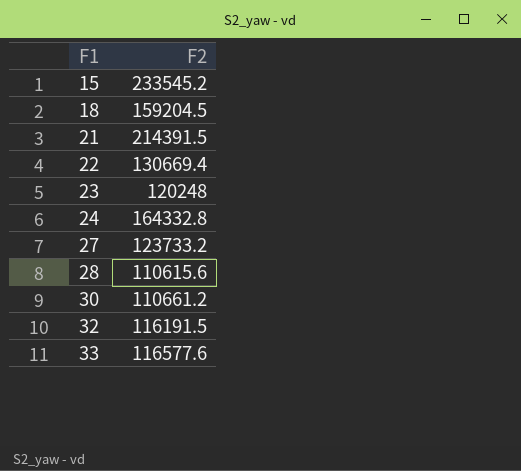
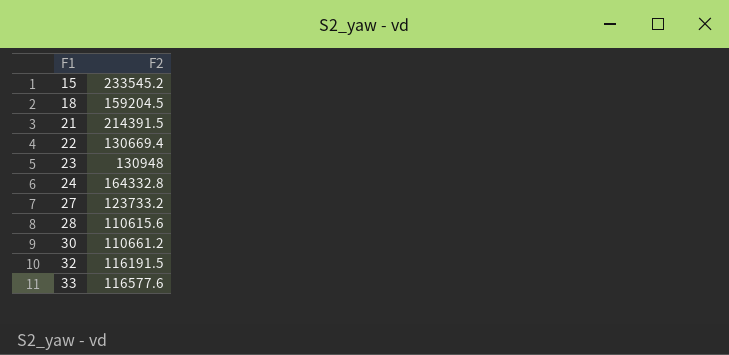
23 | F2: 120248 -> 130948

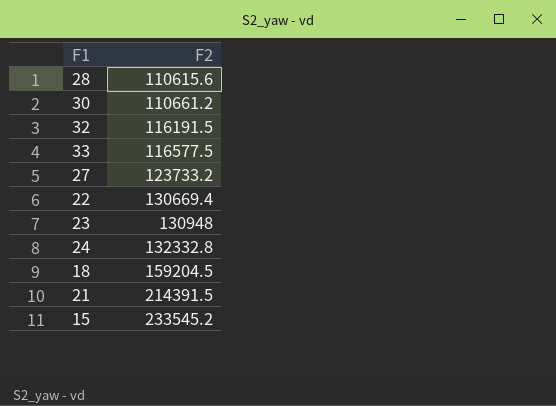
row order: F1 ascending -> F2 ascending
33 | F2: 116577.6 -> 116577.5
24 | F2: 164332.8 -> 132332.8

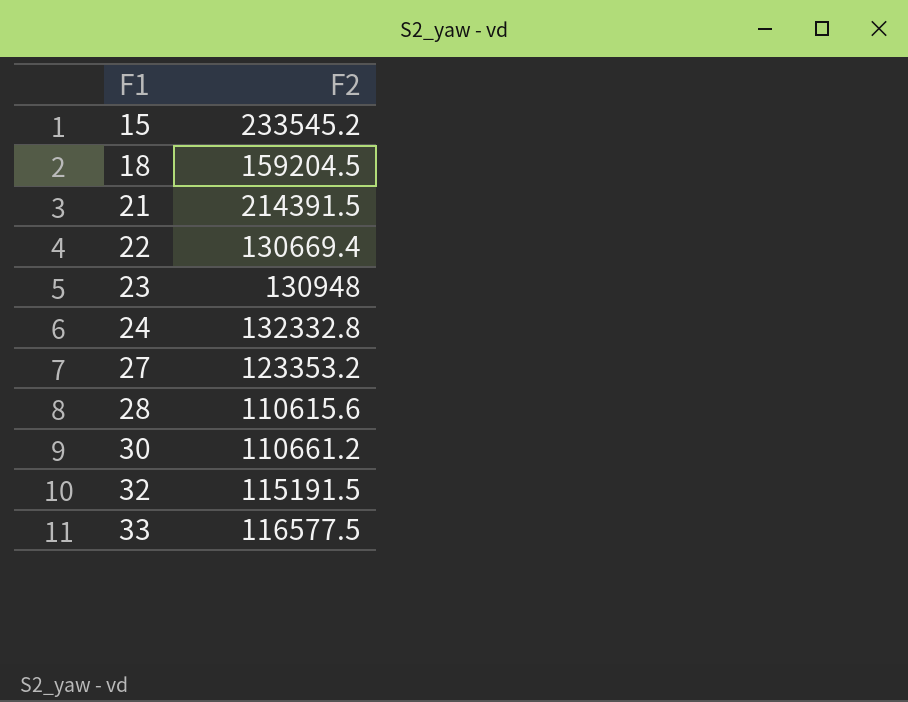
row order: F2 ascending -> F1 ascending
27 | F2: 123733.2 -> 123353.2
32 | F2: 116191.5 -> 115191.5

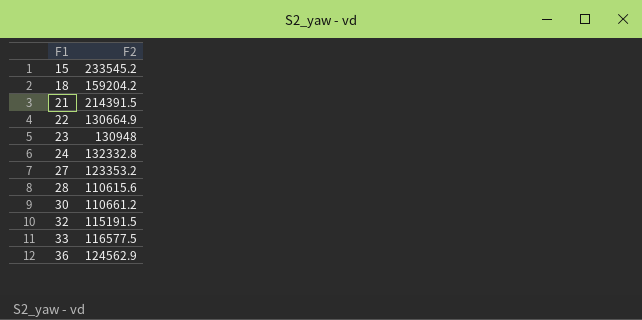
18 | F2: 159204.5 -> 159204.2
22 | F2: 130669.4 -> 130664.9
row 36: none -> 124562.9

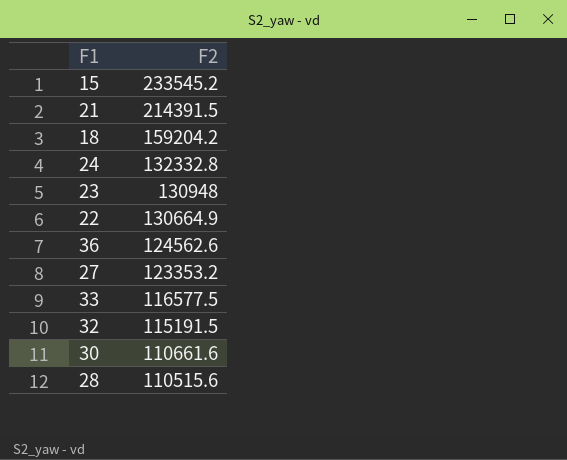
row order: F1 ascending -> F2 descending
36 | F2: 124562.9 -> 124562.6
30 | F2: 110661.2 -> 110661.6
28 | F2: 110615.6 -> 110515.6

